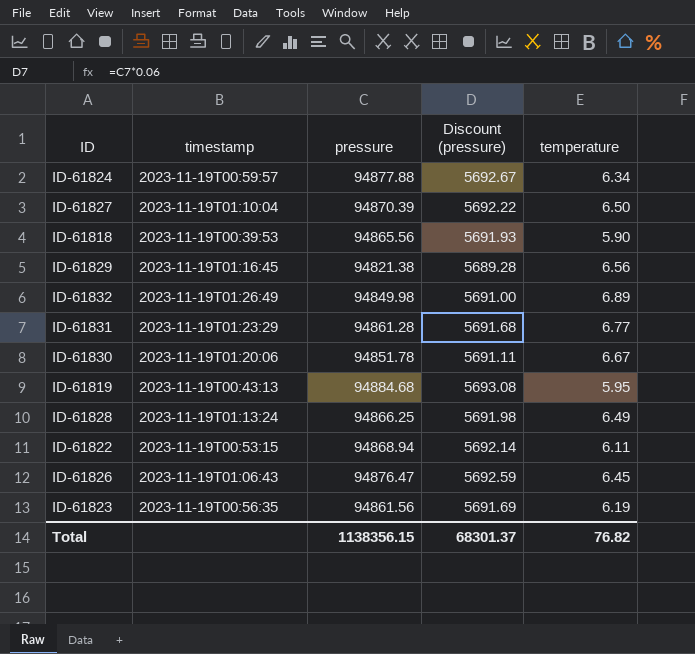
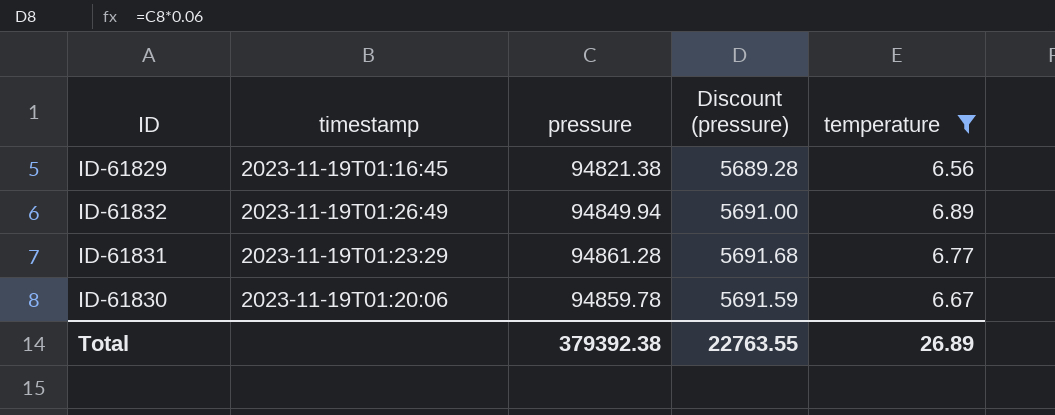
filter: none -> temperature >= 6.56
ID-61832 | pressure: 94849.98 -> 94849.94
ID-61830 | pressure: 94851.78 -> 94859.78
ID-61830 | Discount (pressure): 5691.11 -> 5691.59
Total | pressure: 1138356.15 -> 379392.38
Total | Discount (pressure): 68301.37 -> 22763.55
Total | temperature: 76.82 -> 26.89

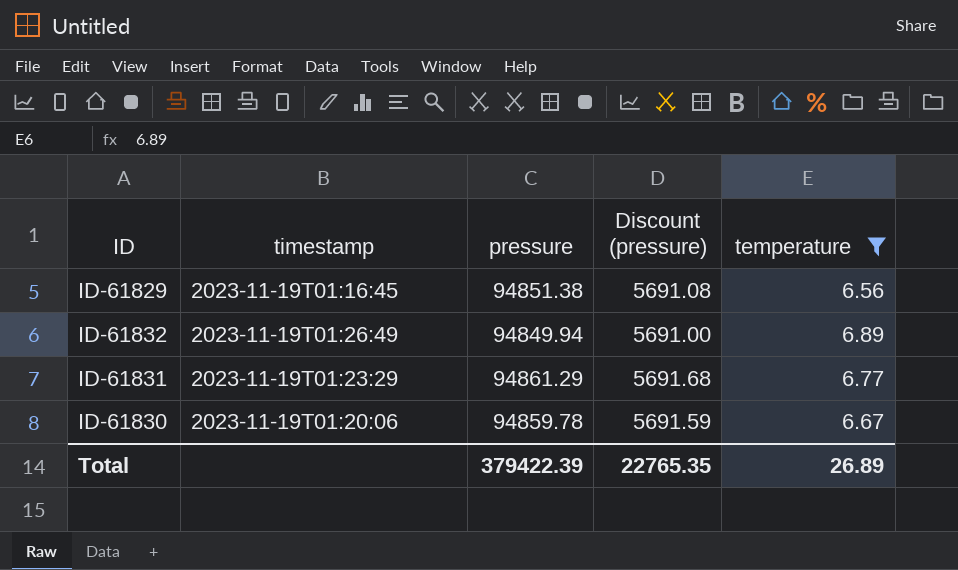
ID-61829 | pressure: 94821.38 -> 94851.38
ID-61829 | Discount (pressure): 5689.28 -> 5691.08
ID-61831 | pressure: 94861.28 -> 94861.29
Total | pressure: 379392.38 -> 379422.39
Total | Discount (pressure): 22763.55 -> 22765.35

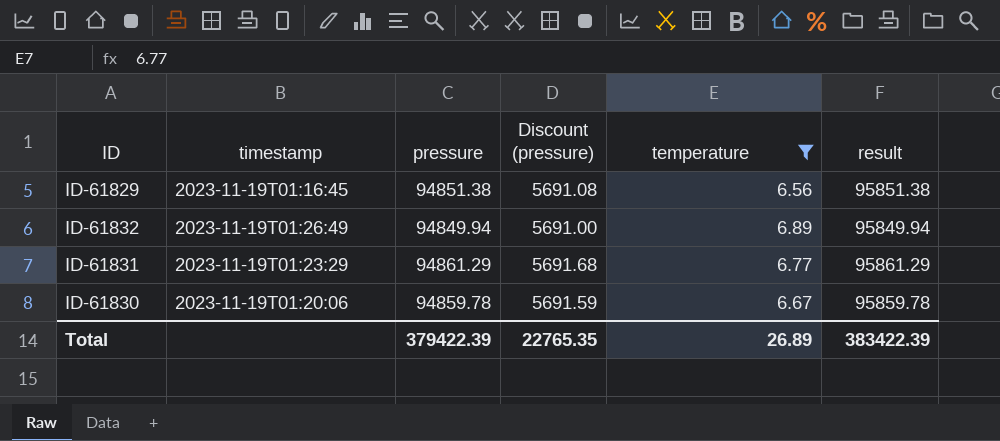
column result | formula: none -> [pressure] + 1000

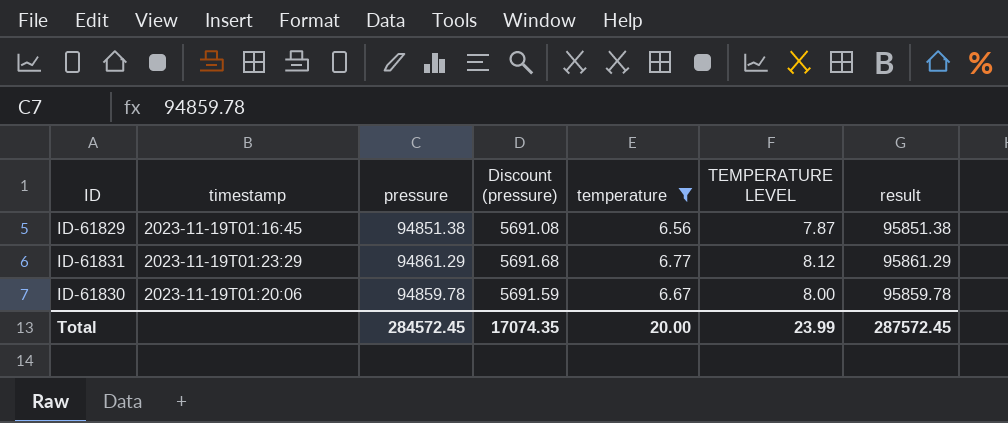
column TEMPERATURE LEVEL | formula: none -> [temperature] * 1.2
row ID-61832: 2023-11-19T01:26:49 | 94849.94 | 5691.00 | 6.89 | 95849.94 -> none
Total | pressure: 379422.39 -> 284572.45
Total | Discount (pressure): 22765.35 -> 17074.35
Total | temperature: 26.89 -> 20.00
Total | result: 383422.39 -> 287572.45

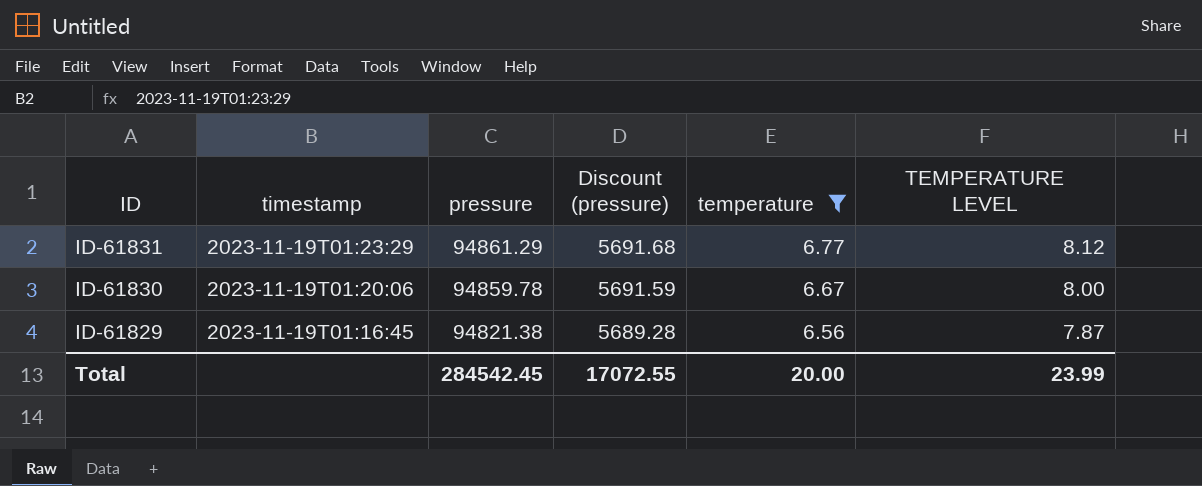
row order: none -> ID descending
column result | formula: [pressure] + 1000 -> none
ID-61829 | pressure: 94851.38 -> 94821.38
ID-61829 | Discount (pressure): 5691.08 -> 5689.28
Total | pressure: 284572.45 -> 284542.45
Total | Discount (pressure): 17074.35 -> 17072.55

